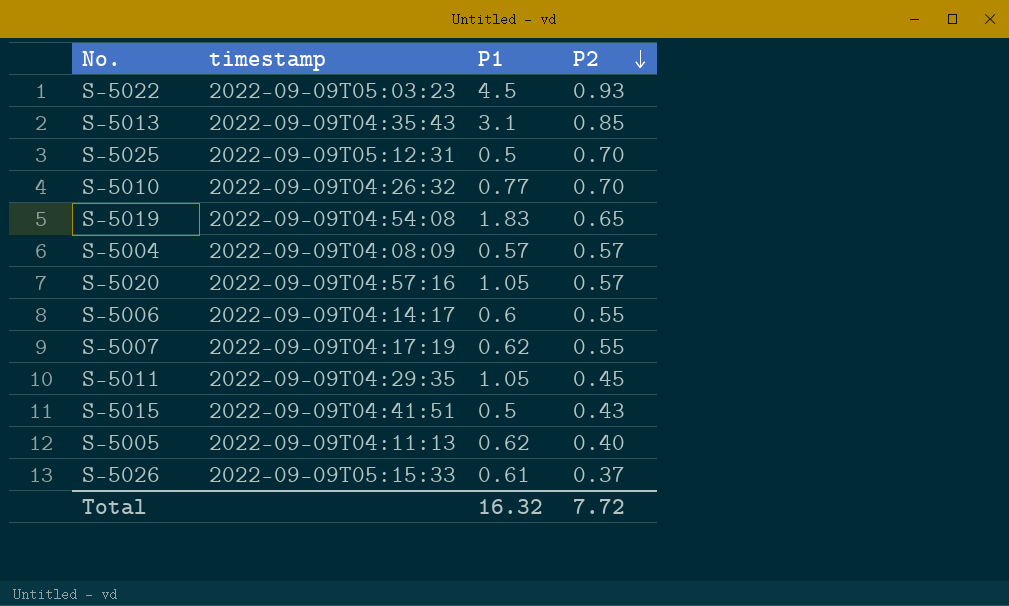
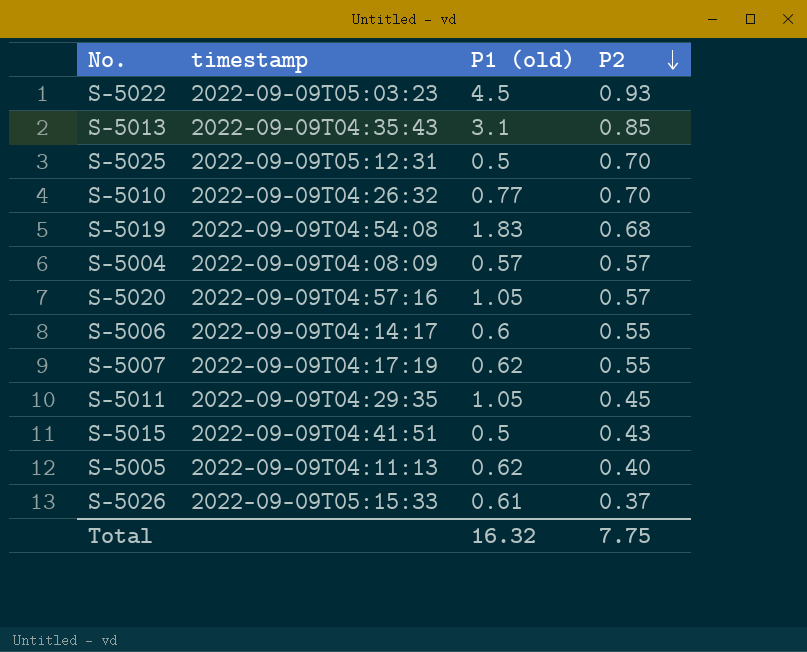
column name: P1 -> P1 (old)
S-5019 | P2: 0.65 -> 0.68
Total | P2: 7.72 -> 7.75

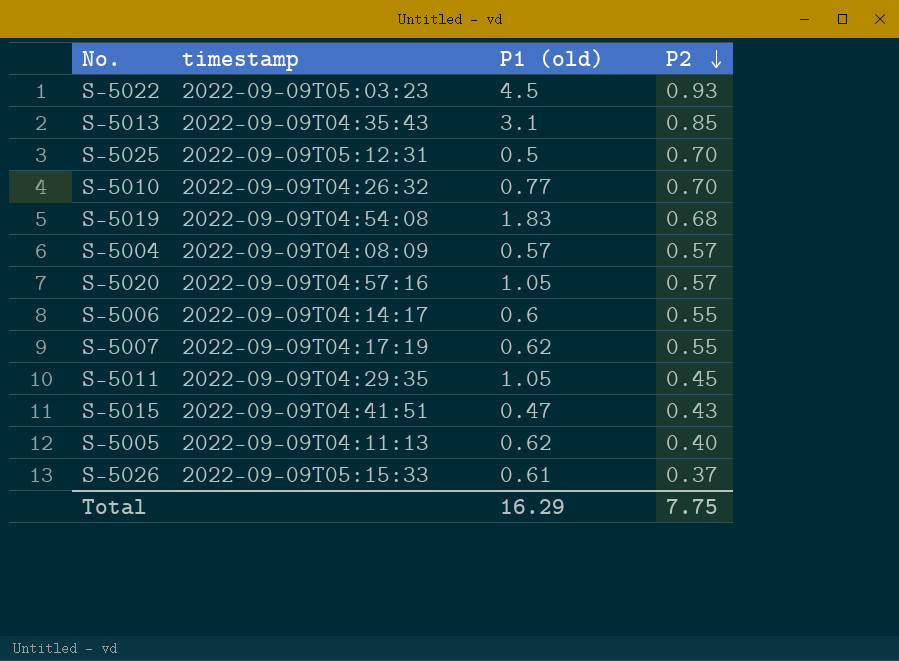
S-5015 | P1 (old): 0.5 -> 0.47
Total | P1 (old): 16.32 -> 16.29

